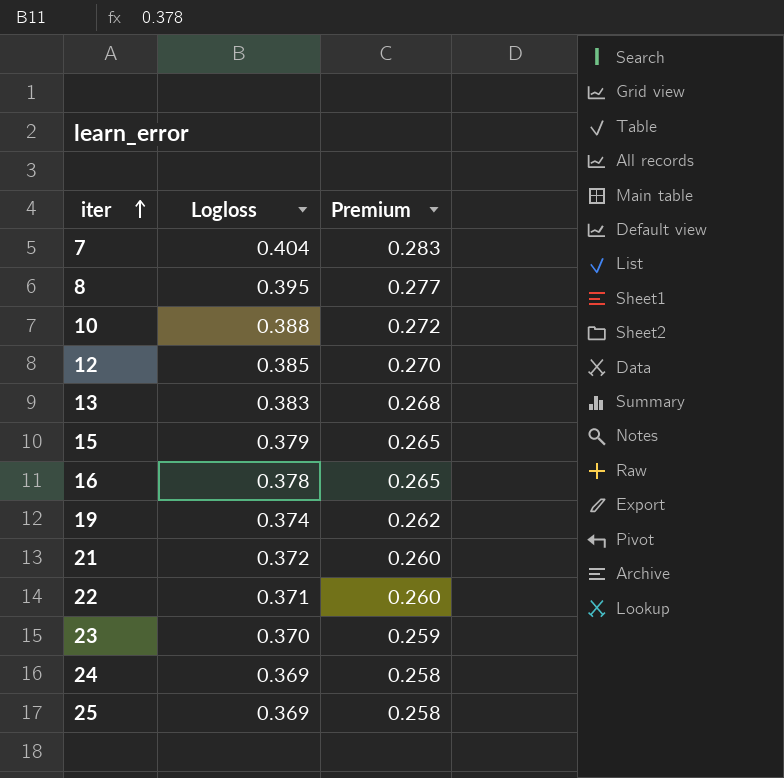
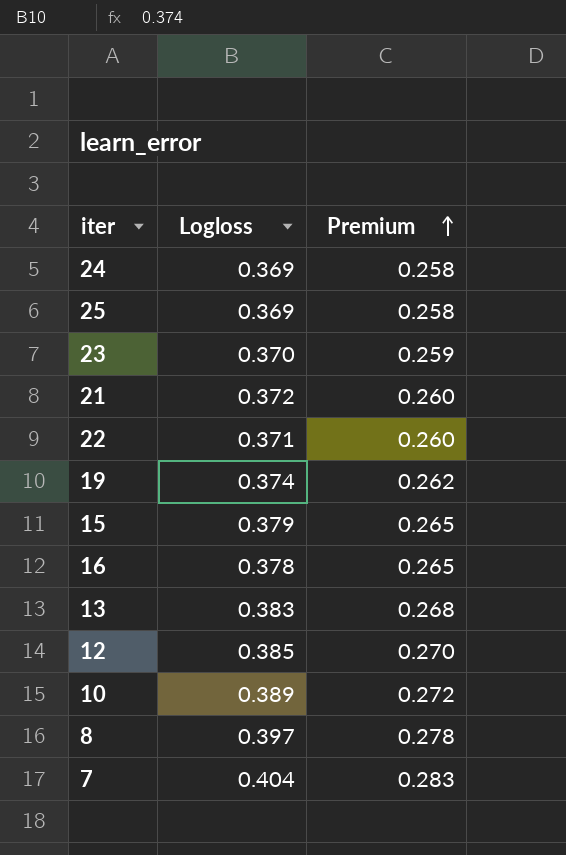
row order: iter ascending -> Premium ascending
10 | Logloss: 0.388 -> 0.389
8 | Logloss: 0.395 -> 0.397
8 | Premium: 0.277 -> 0.278

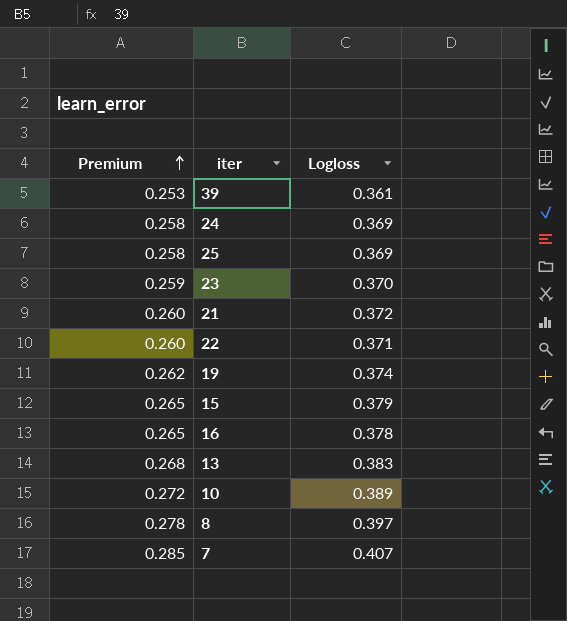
column Premium | position: 3 -> 1
row 12: 0.385 | 0.270 -> none
row 39: none -> 0.253 | 0.361
7 | Premium: 0.283 -> 0.285
7 | Logloss: 0.404 -> 0.407

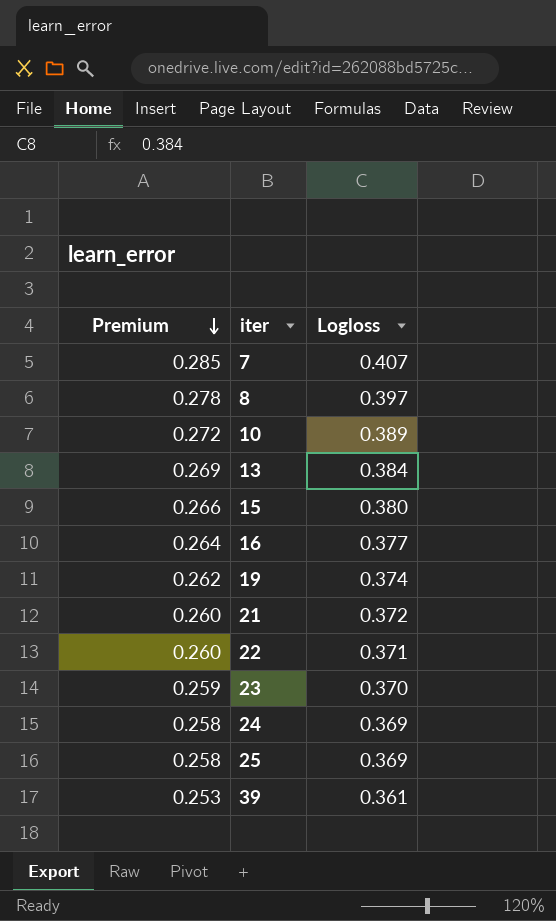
row order: Premium ascending -> Premium descending
13 | Premium: 0.268 -> 0.269
13 | Logloss: 0.383 -> 0.384
15 | Premium: 0.265 -> 0.266
15 | Logloss: 0.379 -> 0.380
16 | Premium: 0.265 -> 0.264
16 | Logloss: 0.378 -> 0.377

